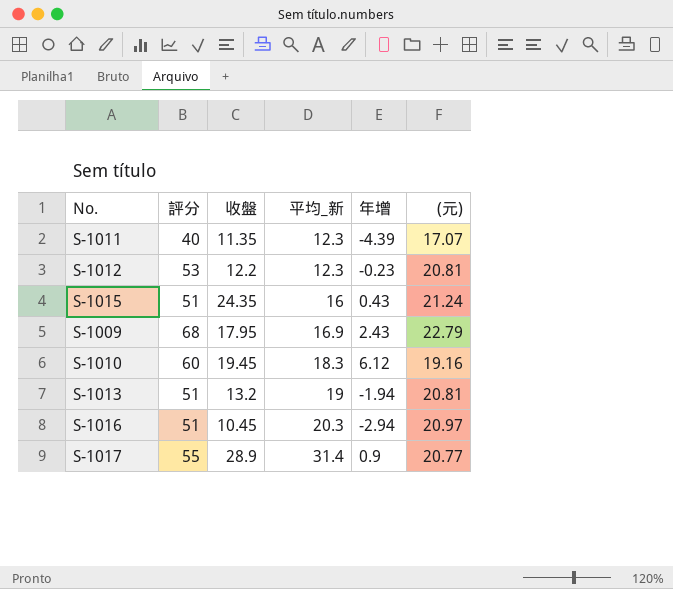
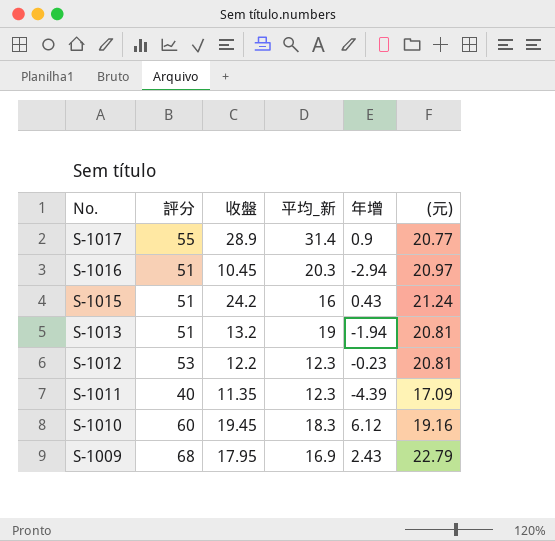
row order: 平均_新 ascending -> No. descending
S-1015 | 收盤: 24.35 -> 24.2
S-1011 | (元): 17.07 -> 17.09

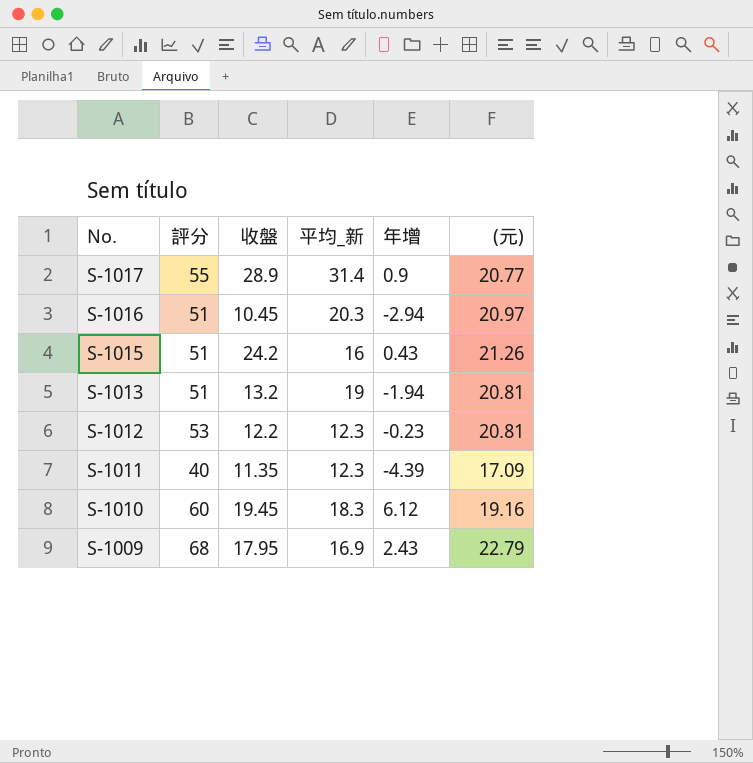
S-1015 | (元): 21.24 -> 21.26

